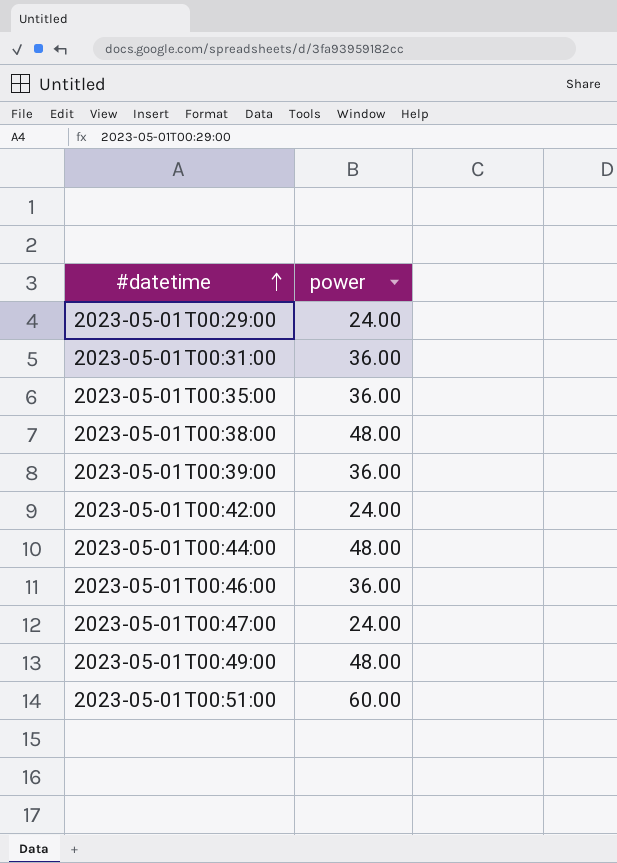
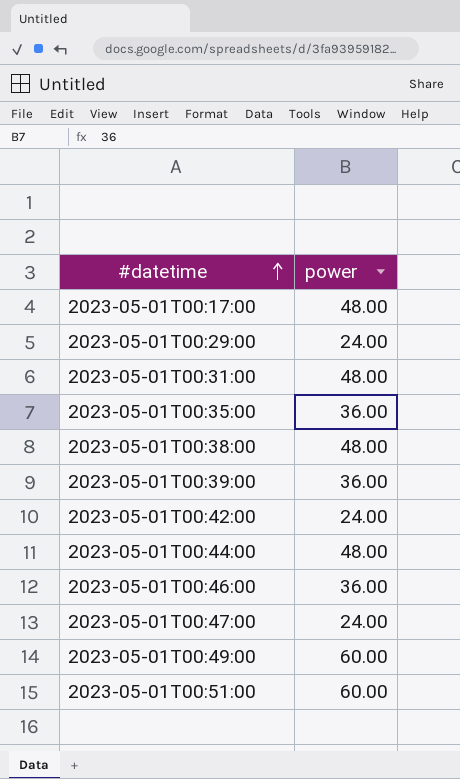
row 2023-05-01T00:17:00: none -> 48.00
2023-05-01T00:31:00 | power: 36.00 -> 48.00
2023-05-01T00:49:00 | power: 48.00 -> 60.00

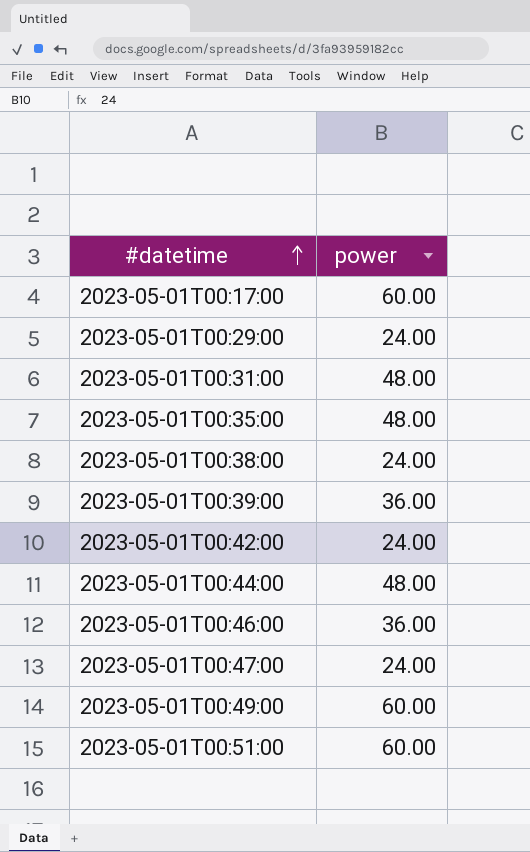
2023-05-01T00:17:00 | power: 48.00 -> 60.00
2023-05-01T00:35:00 | power: 36.00 -> 48.00
2023-05-01T00:38:00 | power: 48.00 -> 24.00

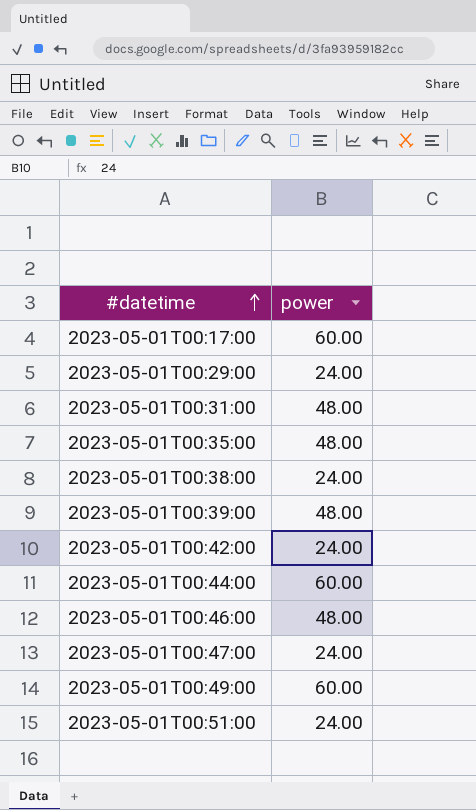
2023-05-01T00:39:00 | power: 36.00 -> 48.00
2023-05-01T00:44:00 | power: 48.00 -> 60.00
2023-05-01T00:46:00 | power: 36.00 -> 48.00
2023-05-01T00:51:00 | power: 60.00 -> 24.00

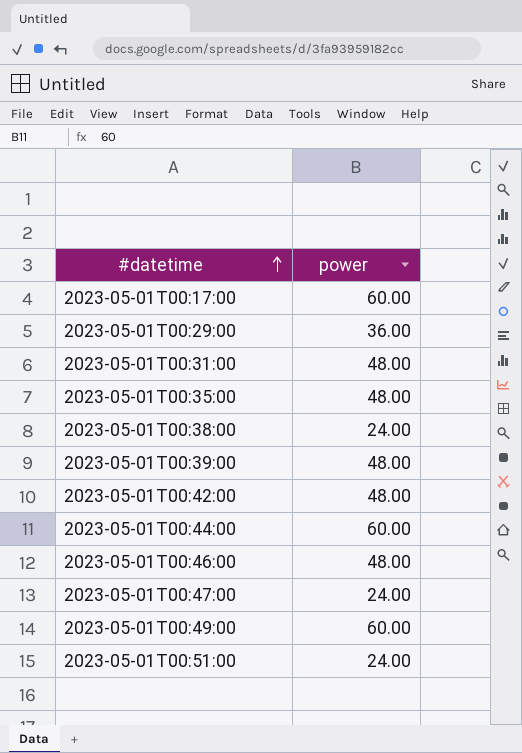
2023-05-01T00:29:00 | power: 24.00 -> 36.00
2023-05-01T00:42:00 | power: 24.00 -> 48.00

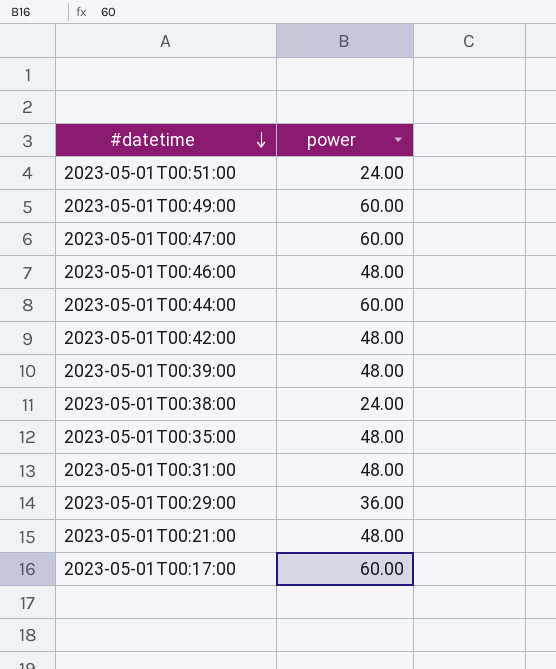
row order: #datetime ascending -> #datetime descending
2023-05-01T00:47:00 | power: 24.00 -> 60.00
row 2023-05-01T00:21:00: none -> 48.00

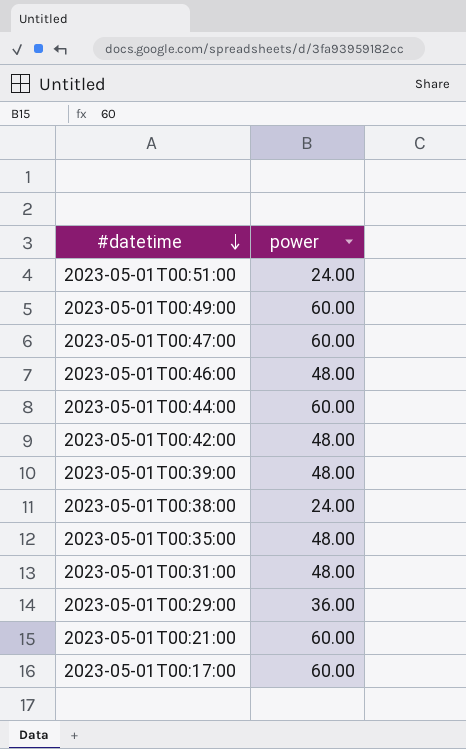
2023-05-01T00:21:00 | power: 48.00 -> 60.00

